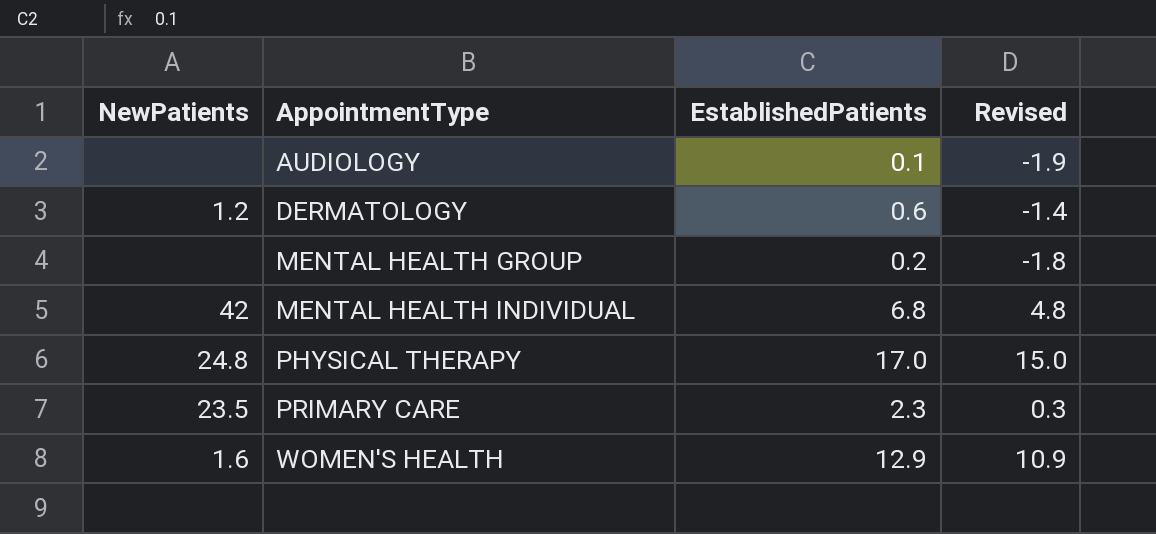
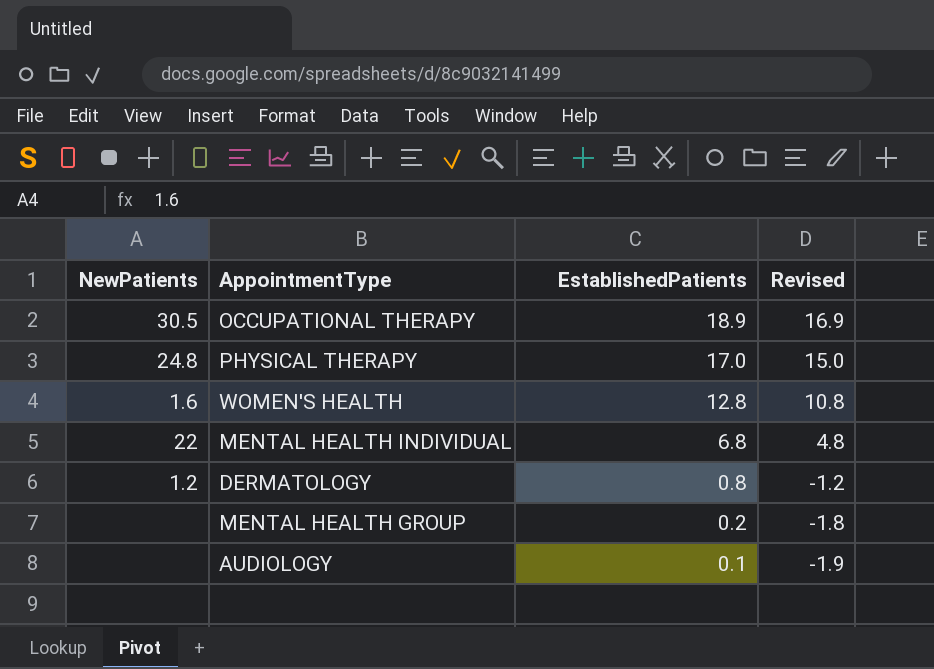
row order: AppointmentType ascending -> EstablishedPatients descending
row PRIMARY CARE: 23.5 | 2.3 | 0.3 -> none
row OCCUPATIONAL THERAPY: none -> 30.5 | 18.9 | 16.9
WOMEN'S HEALTH | EstablishedPatients: 12.9 -> 12.8
WOMEN'S HEALTH | Revised: 10.9 -> 10.8
MENTAL HEALTH INDIVIDUAL | NewPatients: 42 -> 22
DERMATOLOGY | EstablishedPatients: 0.6 -> 0.8
DERMATOLOGY | Revised: -1.4 -> -1.2

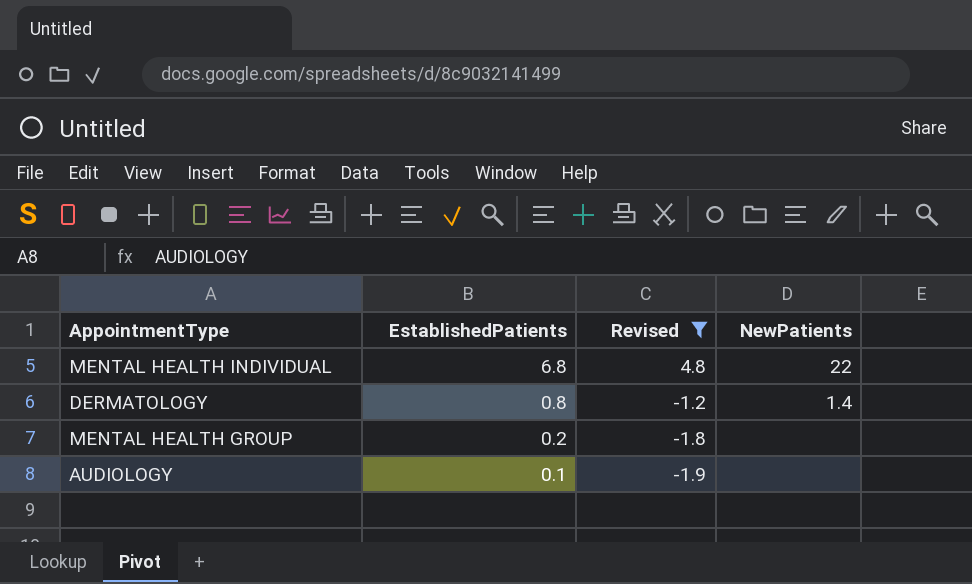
filter: none -> Revised <= 4.8
column NewPatients | position: 1 -> 4
DERMATOLOGY | NewPatients: 1.2 -> 1.4

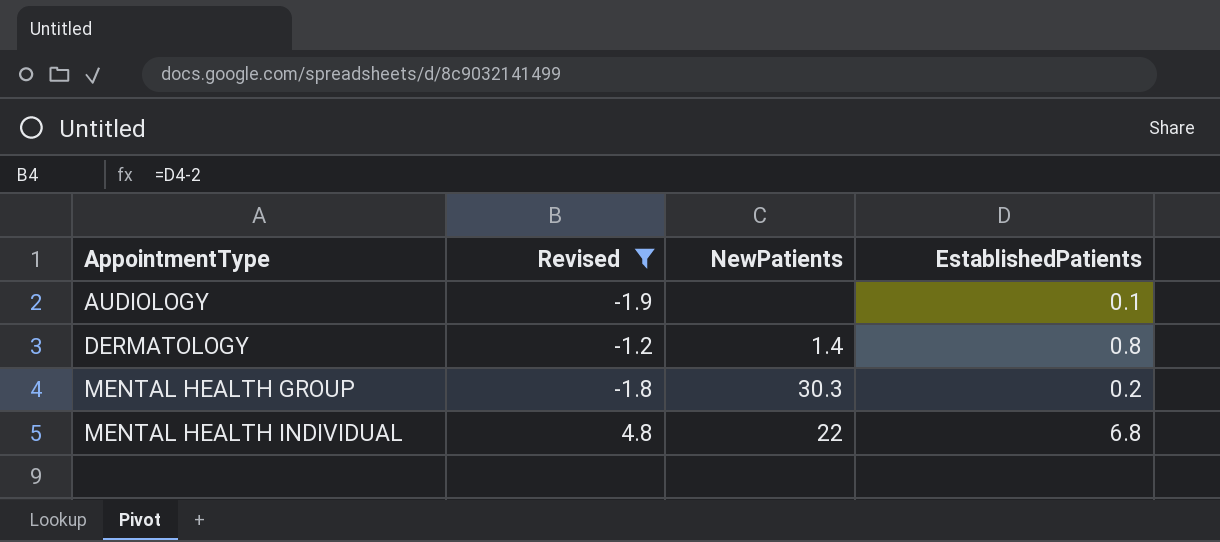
row order: EstablishedPatients descending -> AppointmentType ascending
column EstablishedPatients | position: 2 -> 4
MENTAL HEALTH GROUP | NewPatients: none -> 30.3

